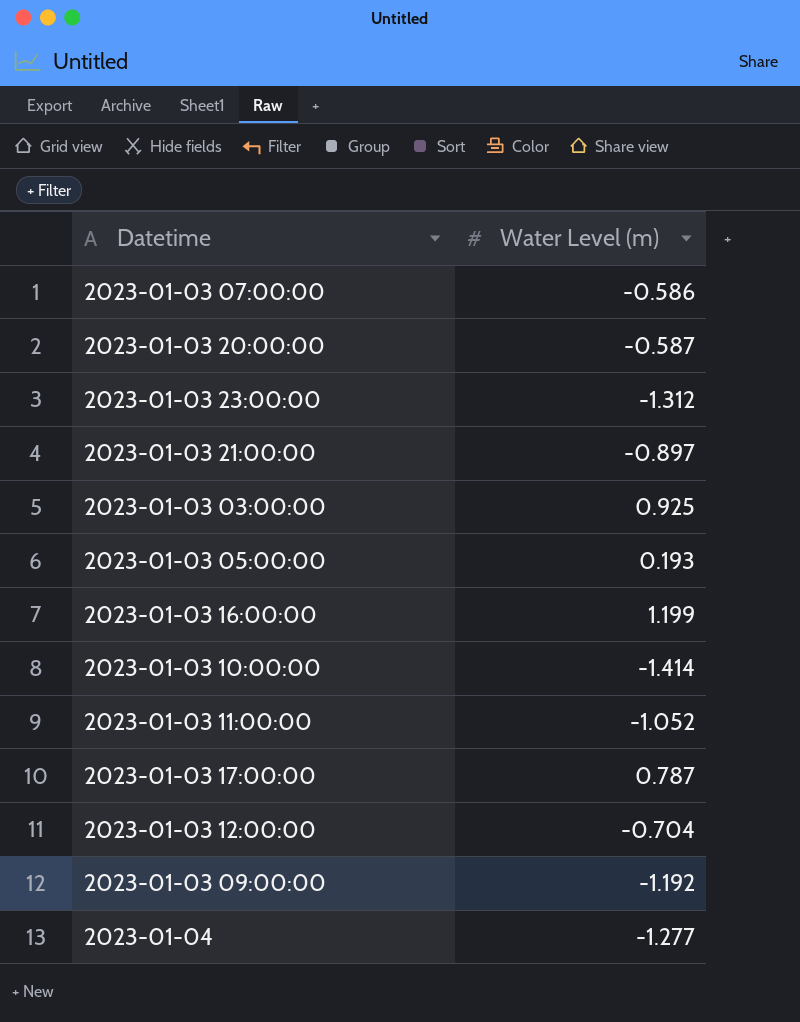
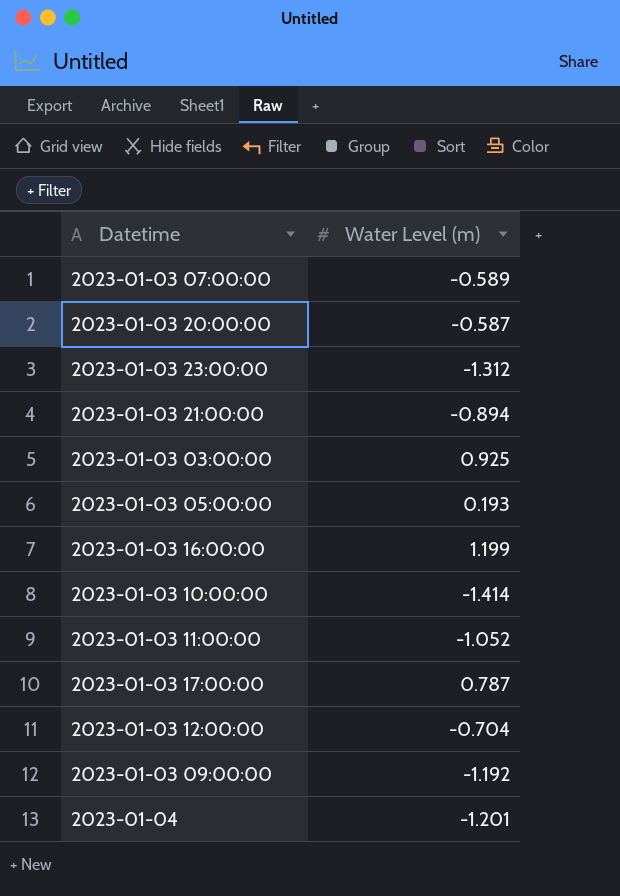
2023-01-03 07:00:00 | Water Level (m): -0.586 -> -0.589
2023-01-03 21:00:00 | Water Level (m): -0.897 -> -0.894
2023-01-04 | Water Level (m): -1.277 -> -1.201

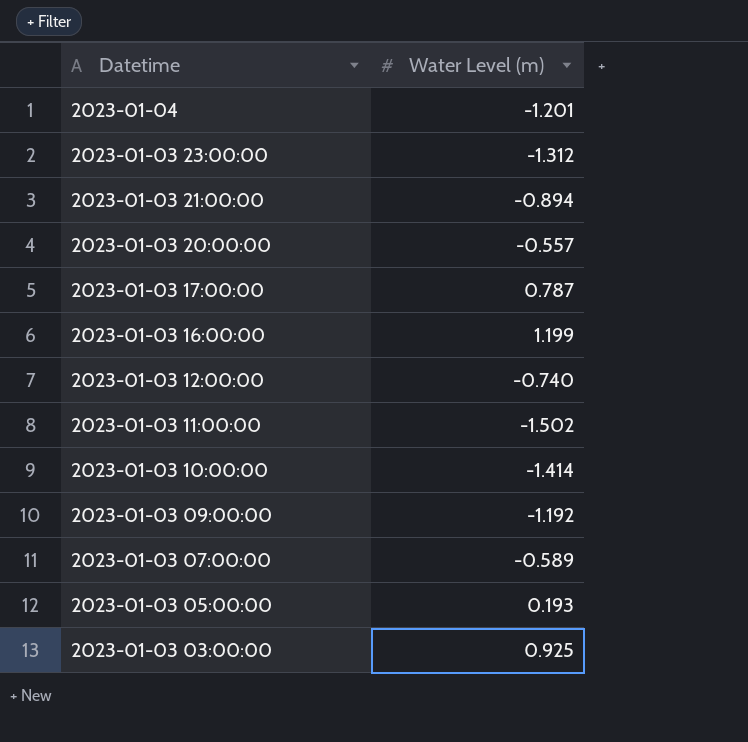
row order: none -> Datetime descending
2023-01-03 20:00:00 | Water Level (m): -0.587 -> -0.557
2023-01-03 12:00:00 | Water Level (m): -0.704 -> -0.740
2023-01-03 11:00:00 | Water Level (m): -1.052 -> -1.502

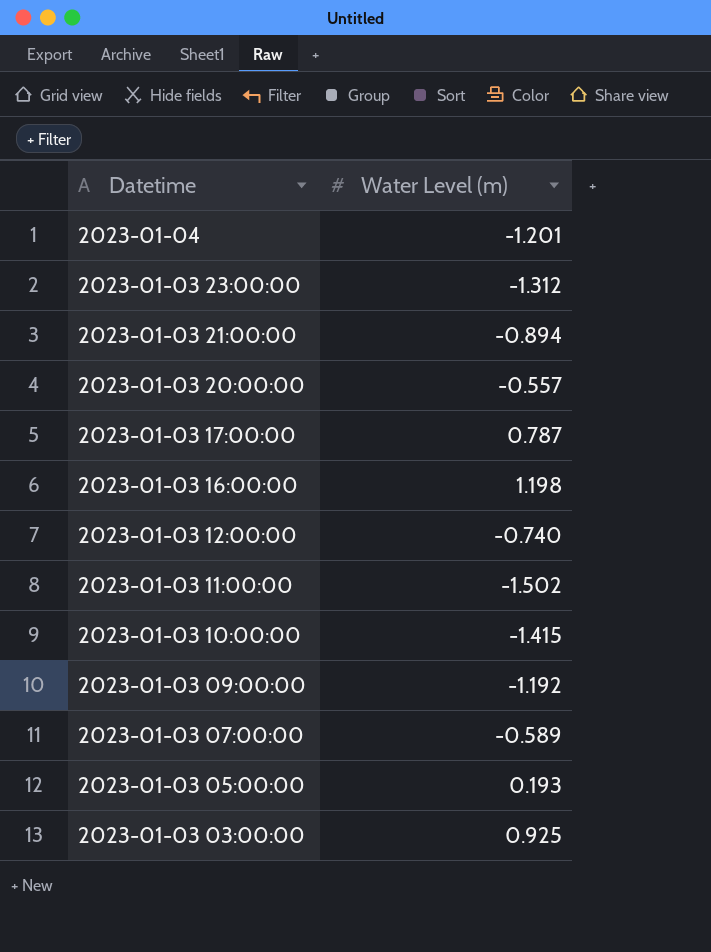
2023-01-03 16:00:00 | Water Level (m): 1.199 -> 1.198
2023-01-03 10:00:00 | Water Level (m): -1.414 -> -1.415

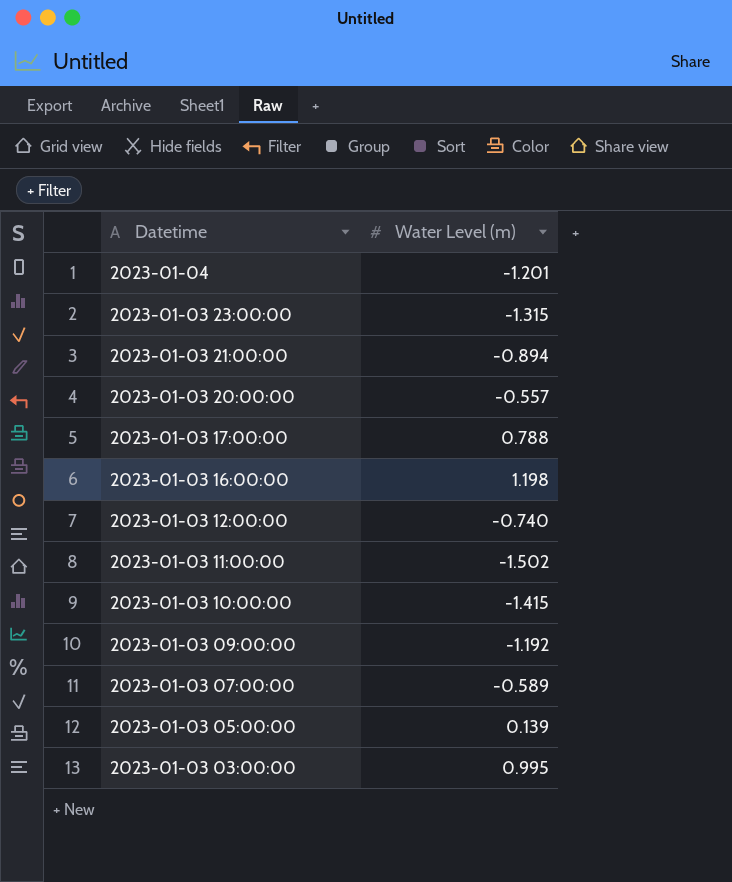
2023-01-03 23:00:00 | Water Level (m): -1.312 -> -1.315
2023-01-03 17:00:00 | Water Level (m): 0.787 -> 0.788
2023-01-03 05:00:00 | Water Level (m): 0.193 -> 0.139
2023-01-03 03:00:00 | Water Level (m): 0.925 -> 0.995

